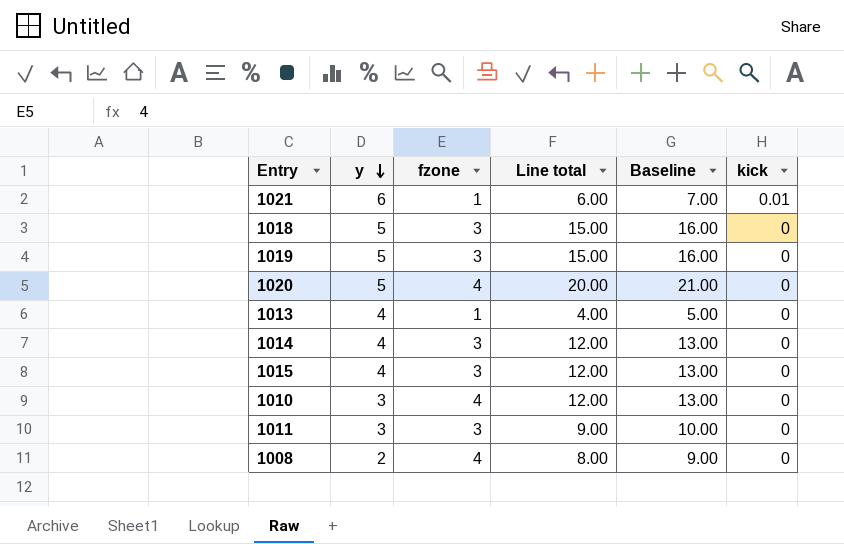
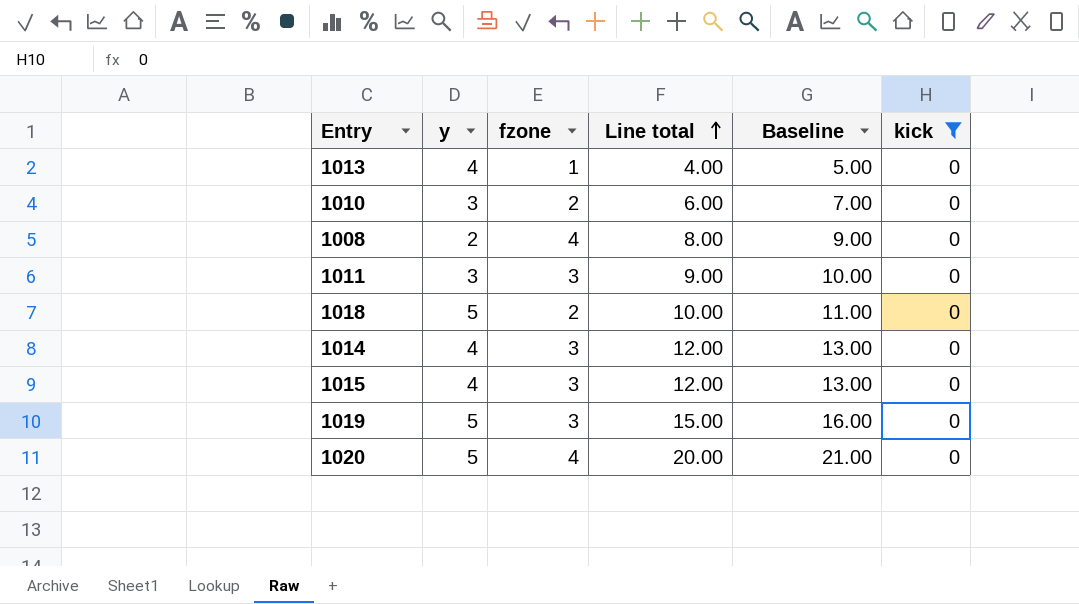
filter: none -> kick = 0
row order: y descending -> Line total ascending
1010 | fzone: 4 -> 2
1010 | Line total: 12.00 -> 6.00
1010 | Baseline: 13.00 -> 7.00
1018 | fzone: 3 -> 2
1018 | Line total: 15.00 -> 10.00
1018 | Baseline: 16.00 -> 11.00

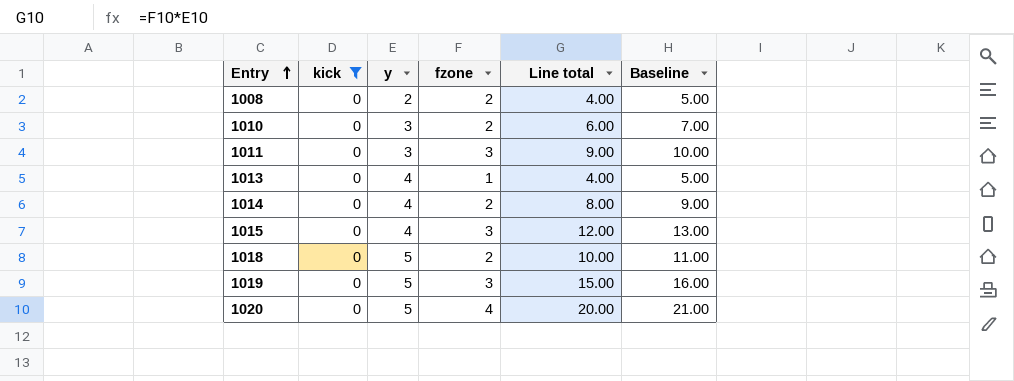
row order: Line total ascending -> Entry ascending
column kick | position: 6 -> 2
1008 | fzone: 4 -> 2
1008 | Line total: 8.00 -> 4.00
1008 | Baseline: 9.00 -> 5.00
1014 | fzone: 3 -> 2
1014 | Line total: 12.00 -> 8.00
1014 | Baseline: 13.00 -> 9.00

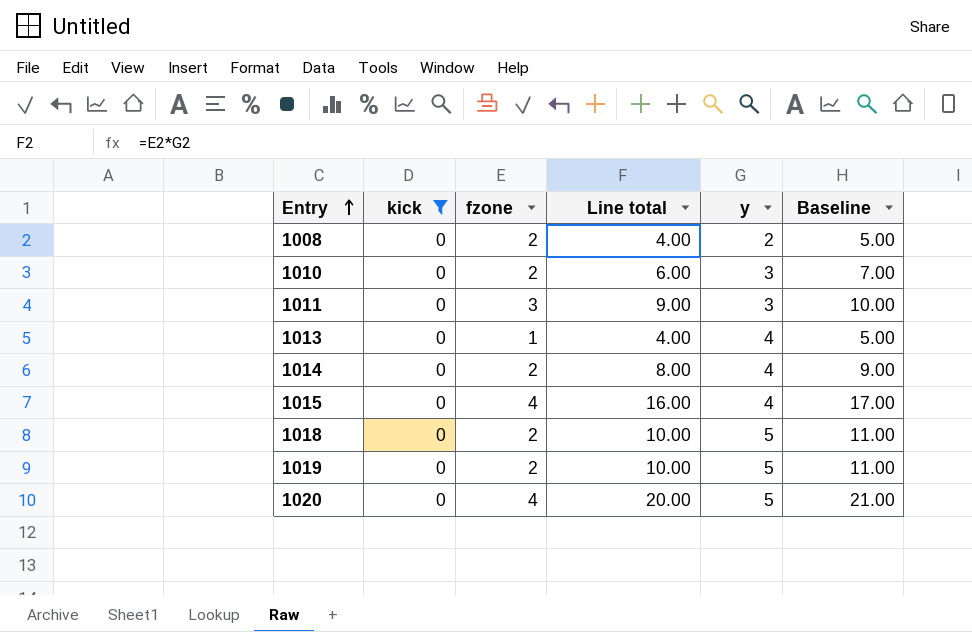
column y | position: 3 -> 5
1015 | fzone: 3 -> 4
1015 | Line total: 12.00 -> 16.00
1015 | Baseline: 13.00 -> 17.00
1019 | fzone: 3 -> 2
1019 | Line total: 15.00 -> 10.00
1019 | Baseline: 16.00 -> 11.00

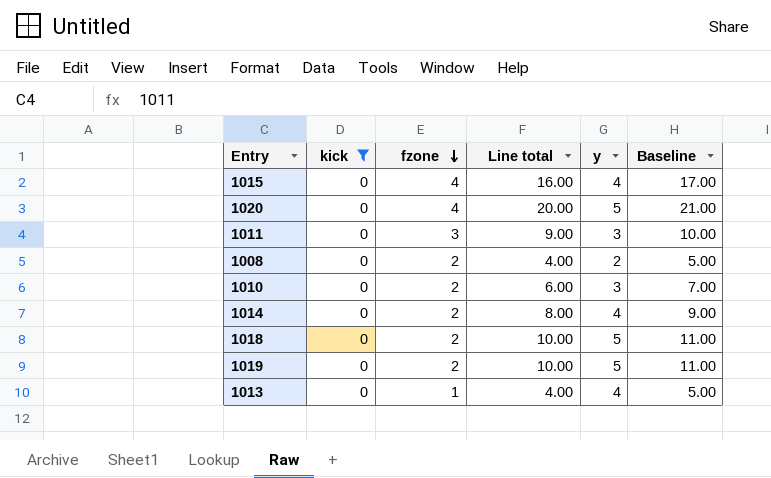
row order: Entry ascending -> fzone descending

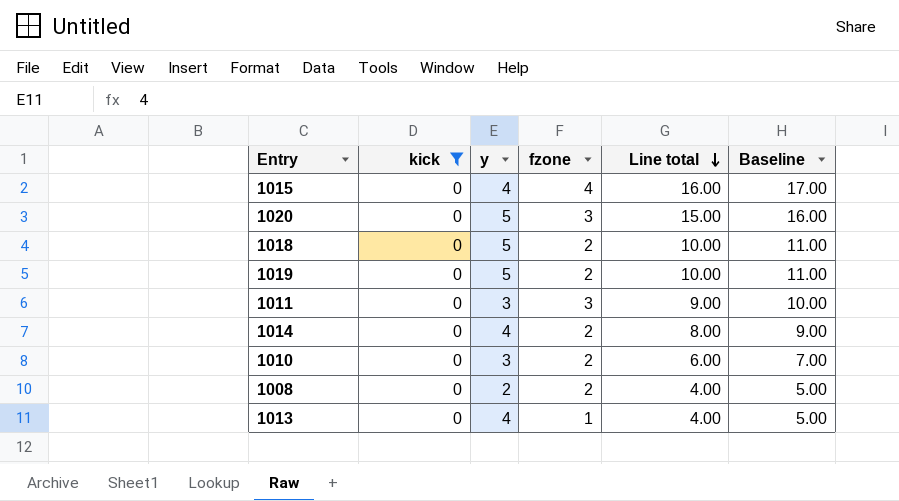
row order: fzone descending -> Line total descending
column y | position: 5 -> 3
1020 | fzone: 4 -> 3
1020 | Line total: 20.00 -> 15.00
1020 | Baseline: 21.00 -> 16.00

